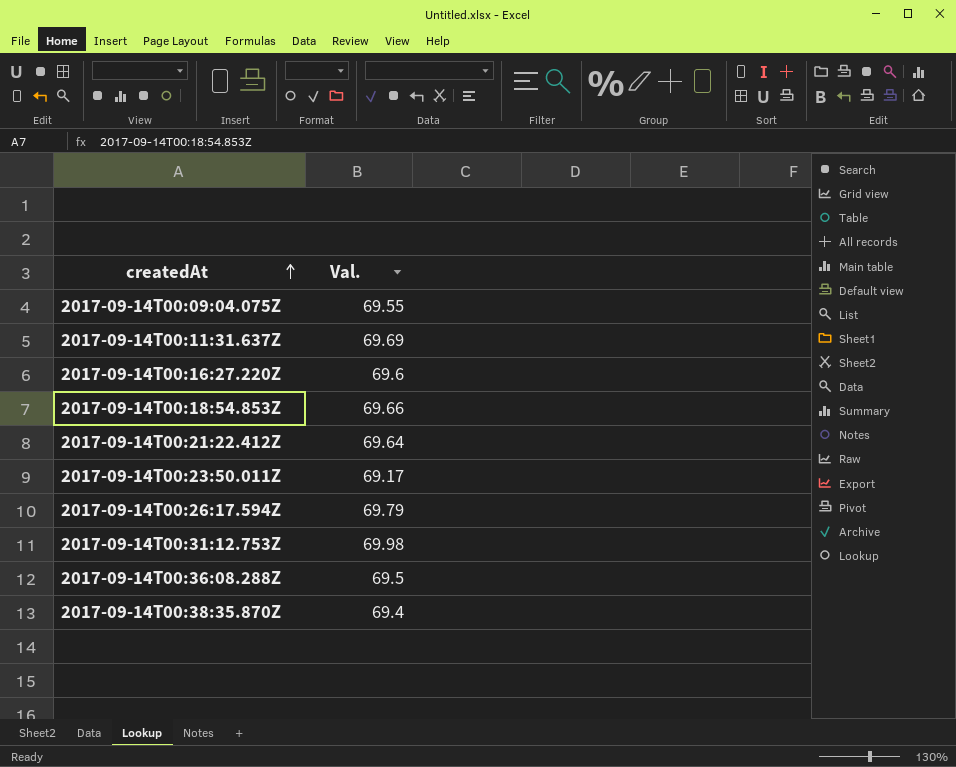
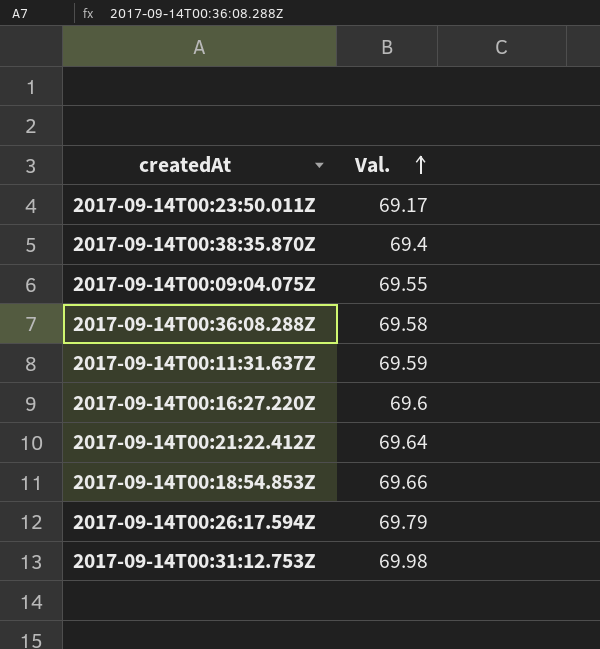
row order: createdAt ascending -> Val. ascending
2017-09-14T00:36:08.288Z | Val.: 69.5 -> 69.58
2017-09-14T00:11:31.637Z | Val.: 69.69 -> 69.59

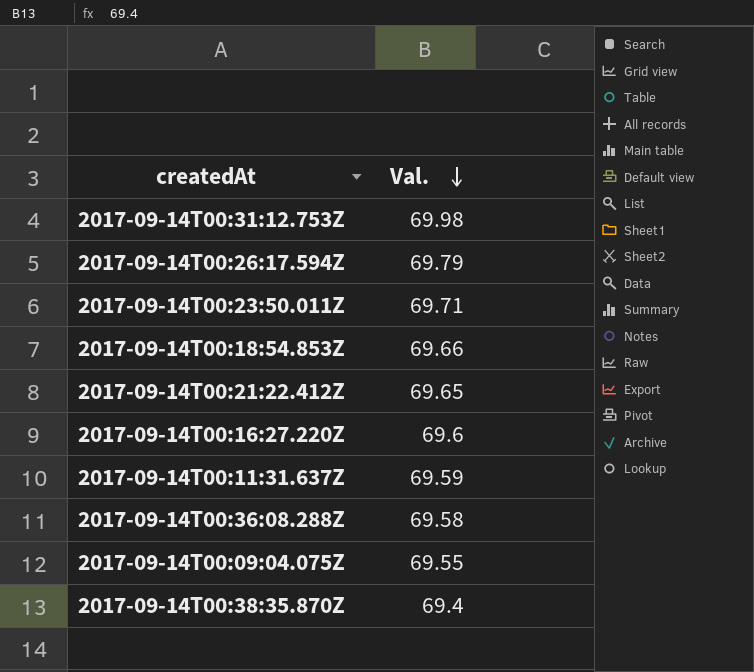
row order: Val. ascending -> Val. descending
2017-09-14T00:23:50.011Z | Val.: 69.17 -> 69.71
2017-09-14T00:21:22.412Z | Val.: 69.64 -> 69.65

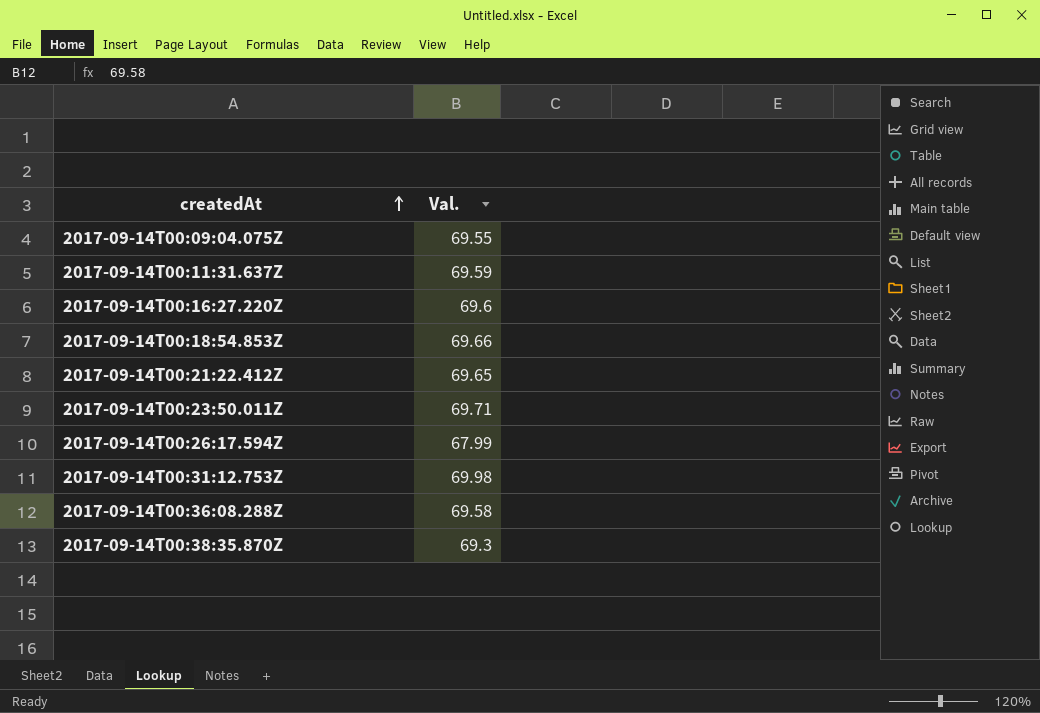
row order: Val. descending -> createdAt ascending
2017-09-14T00:26:17.594Z | Val.: 69.79 -> 67.99
2017-09-14T00:38:35.870Z | Val.: 69.4 -> 69.3

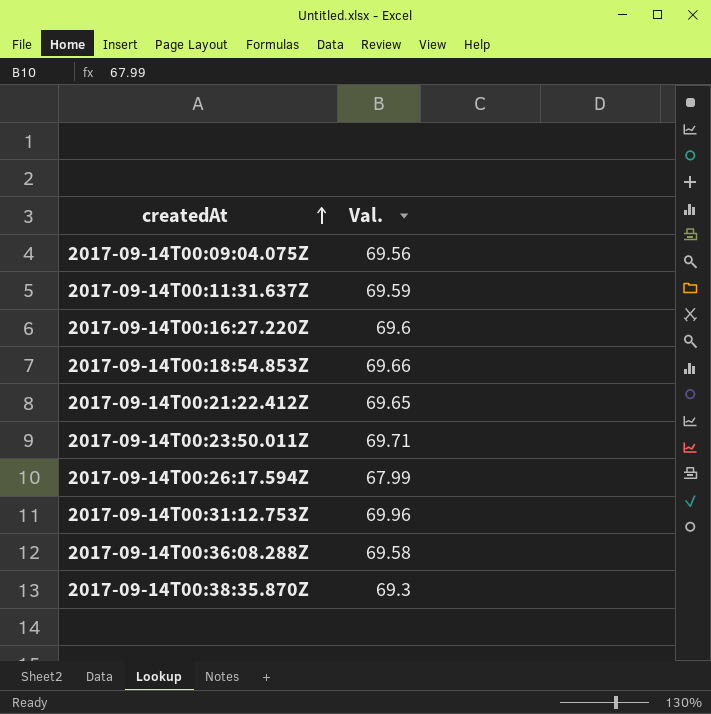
2017-09-14T00:09:04.075Z | Val.: 69.55 -> 69.56
2017-09-14T00:31:12.753Z | Val.: 69.98 -> 69.96

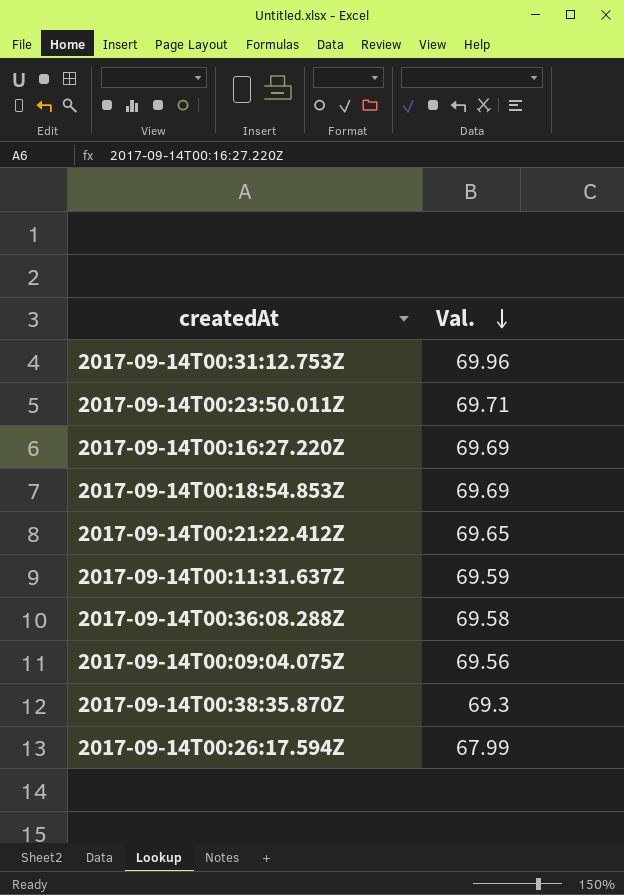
row order: createdAt ascending -> Val. descending
2017-09-14T00:16:27.220Z | Val.: 69.6 -> 69.69
2017-09-14T00:18:54.853Z | Val.: 69.66 -> 69.69

